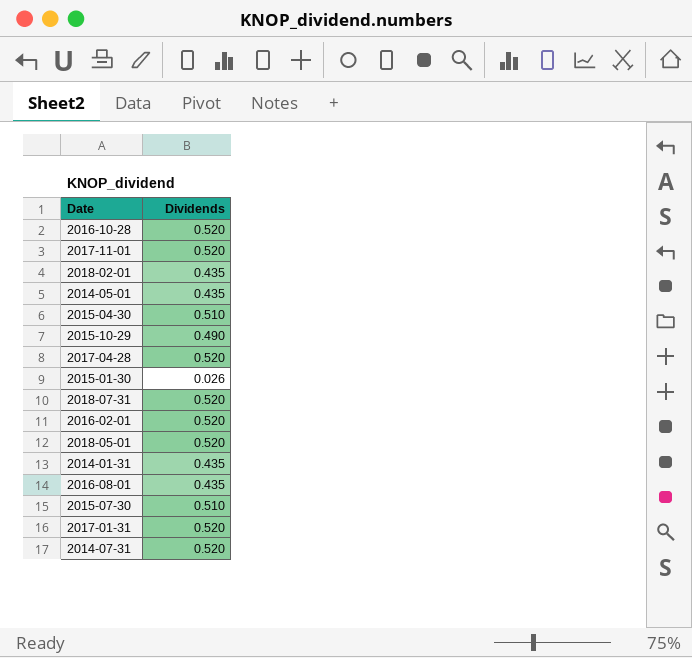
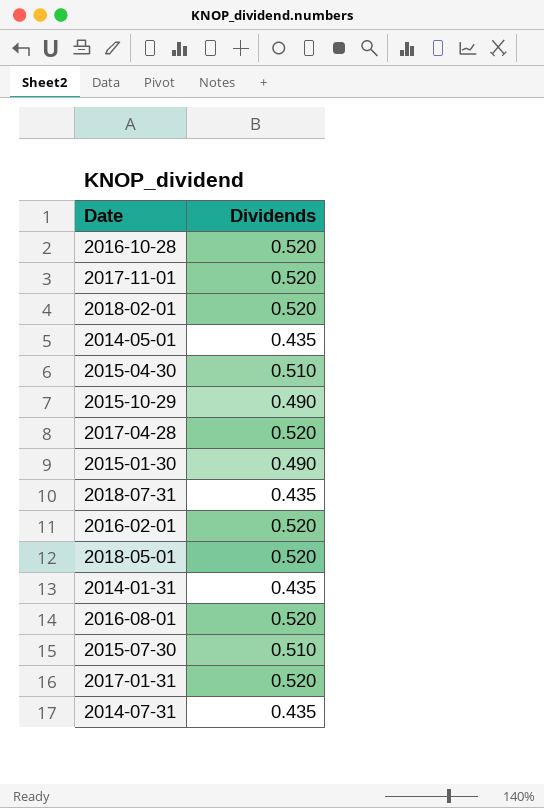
2018-02-01 | Dividends: 0.435 -> 0.520
2015-01-30 | Dividends: 0.026 -> 0.490
2018-07-31 | Dividends: 0.520 -> 0.435
2016-08-01 | Dividends: 0.435 -> 0.520
2014-07-31 | Dividends: 0.520 -> 0.435

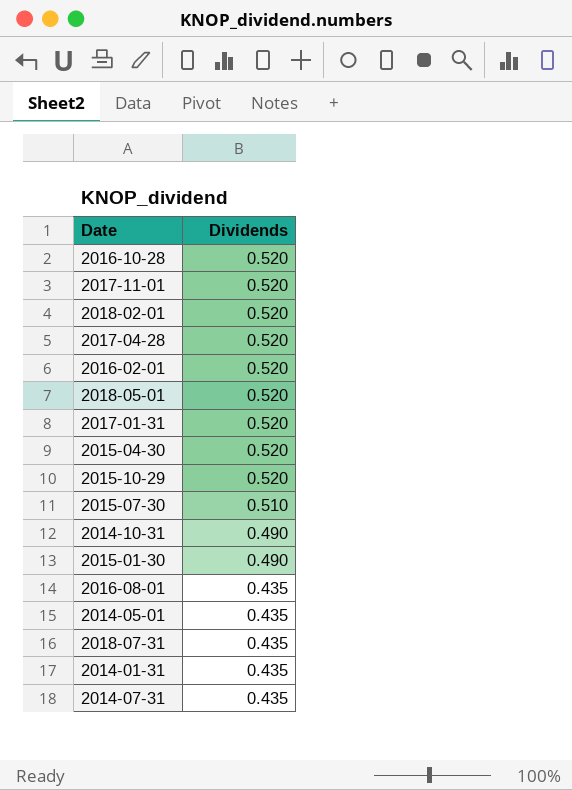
row order: none -> Dividends descending
2015-04-30 | Dividends: 0.510 -> 0.520
2015-10-29 | Dividends: 0.490 -> 0.520
row 2014-10-31: none -> 0.490
2016-08-01 | Dividends: 0.520 -> 0.435

